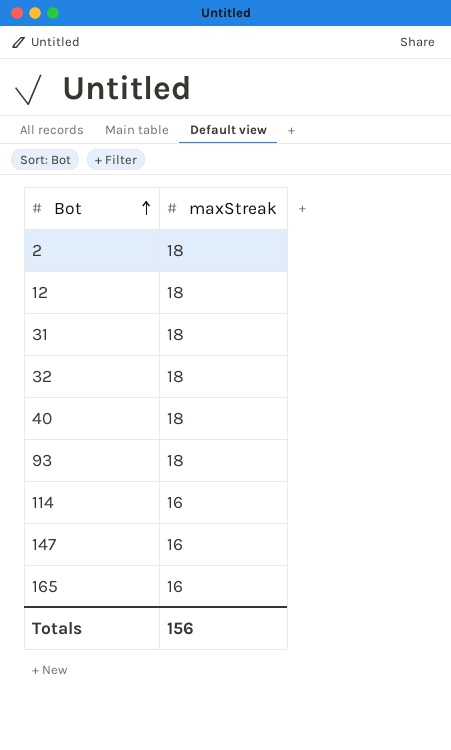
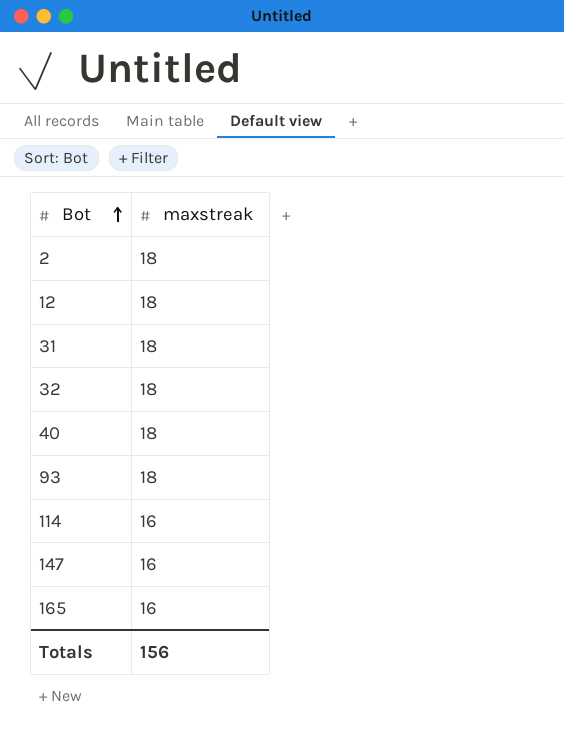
column name: maxStreak -> maxstreak

